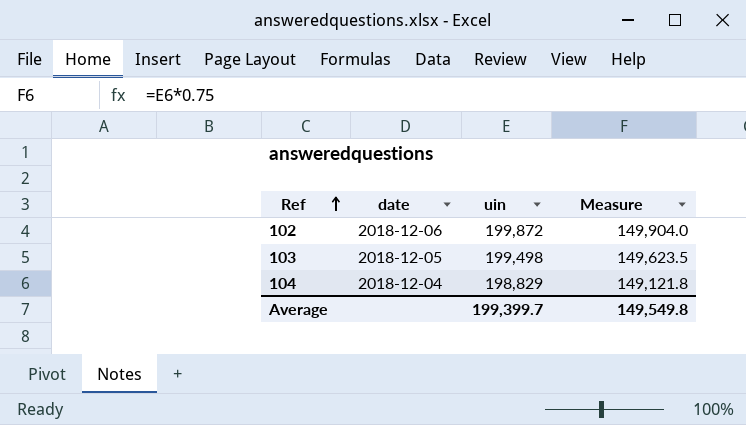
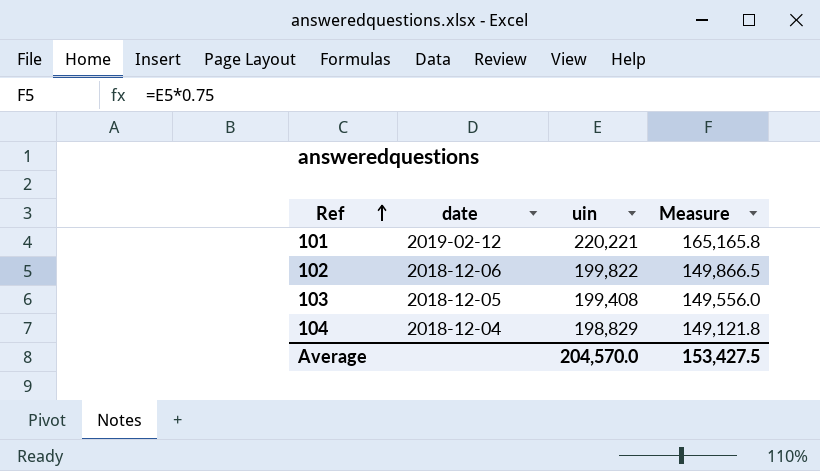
row 101: none -> 2019-02-12 | 220,221 | 165,165.8
102 | uin: 199,872 -> 199,822
102 | Measure: 149,904.0 -> 149,866.5
103 | uin: 199,498 -> 199,408
103 | Measure: 149,623.5 -> 149,556.0
Average | uin: 199,399.7 -> 204,570.0
Average | Measure: 149,549.8 -> 153,427.5

